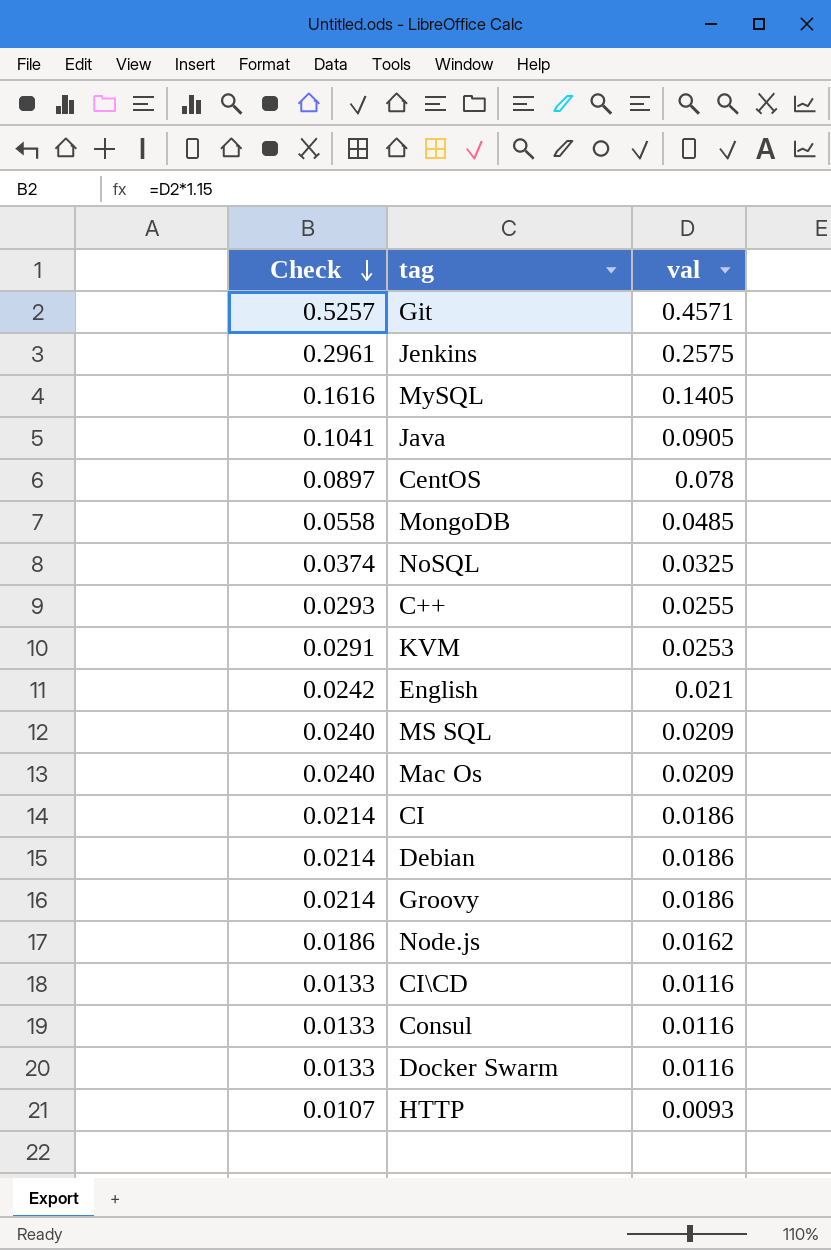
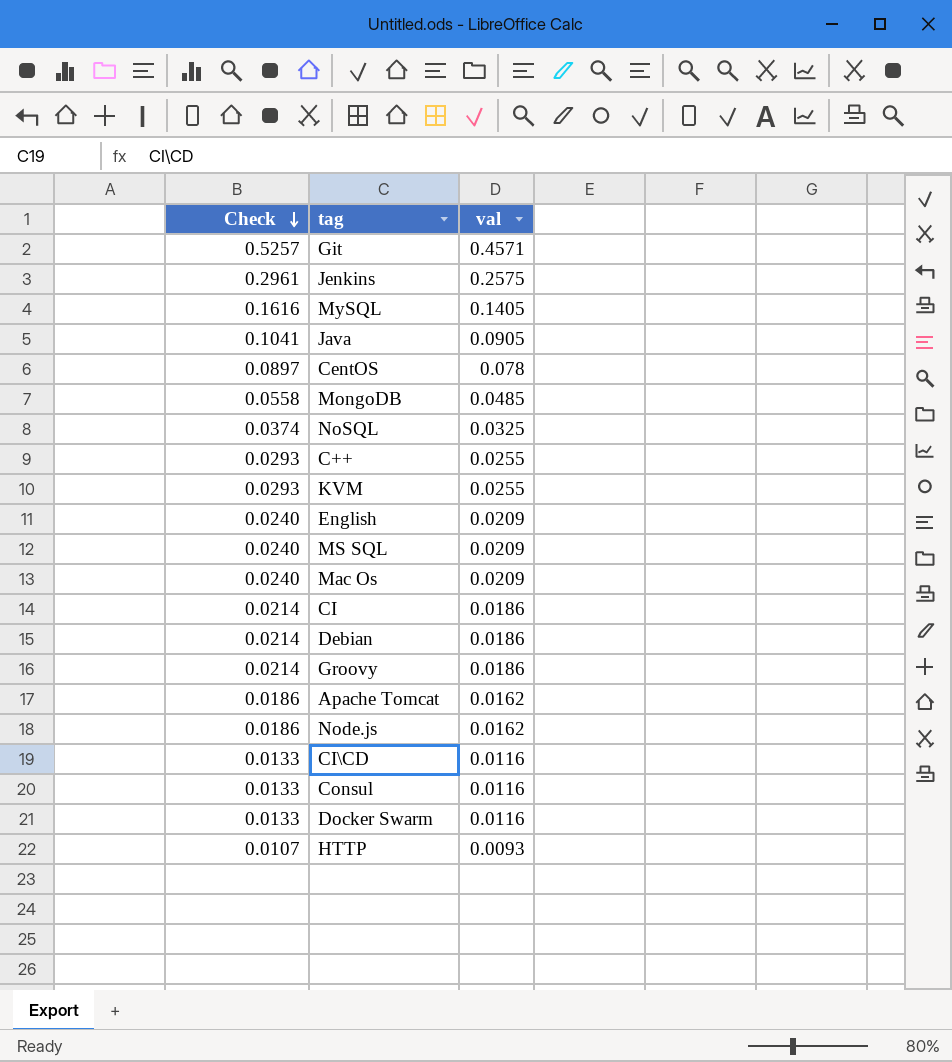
KVM | Check: 0.0291 -> 0.0293
KVM | val: 0.0253 -> 0.0255
English | Check: 0.0242 -> 0.0240
English | val: 0.021 -> 0.0209
row Apache Tomcat: none -> 0.0186 | 0.0162

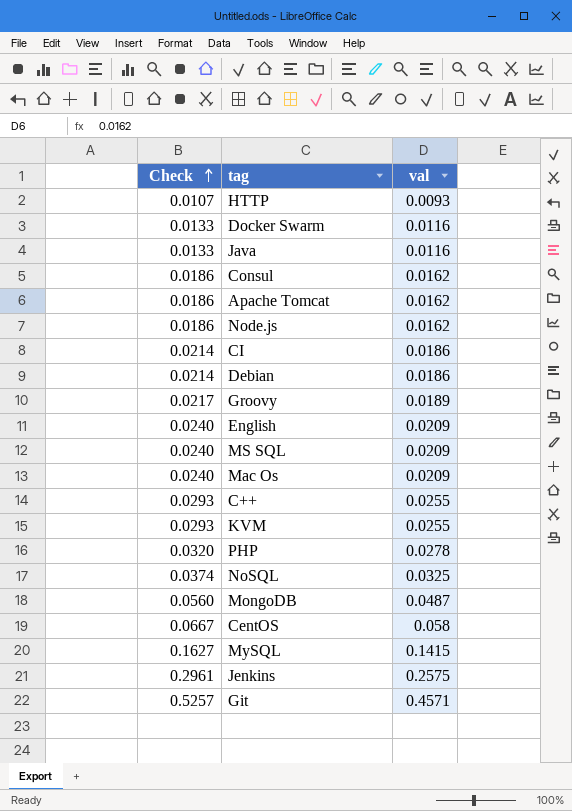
row order: Check descending -> Check ascending
row CI\CD: 0.0133 | 0.0116 -> none
Java | Check: 0.1041 -> 0.0133
Java | val: 0.0905 -> 0.0116
Consul | Check: 0.0133 -> 0.0186
Consul | val: 0.0116 -> 0.0162
Groovy | Check: 0.0214 -> 0.0217
Groovy | val: 0.0186 -> 0.0189
row PHP: none -> 0.0320 | 0.0278
MongoDB | Check: 0.0558 -> 0.0560
MongoDB | val: 0.0485 -> 0.0487
CentOS | Check: 0.0897 -> 0.0667
CentOS | val: 0.078 -> 0.058
MySQL | Check: 0.1616 -> 0.1627
MySQL | val: 0.1405 -> 0.1415

